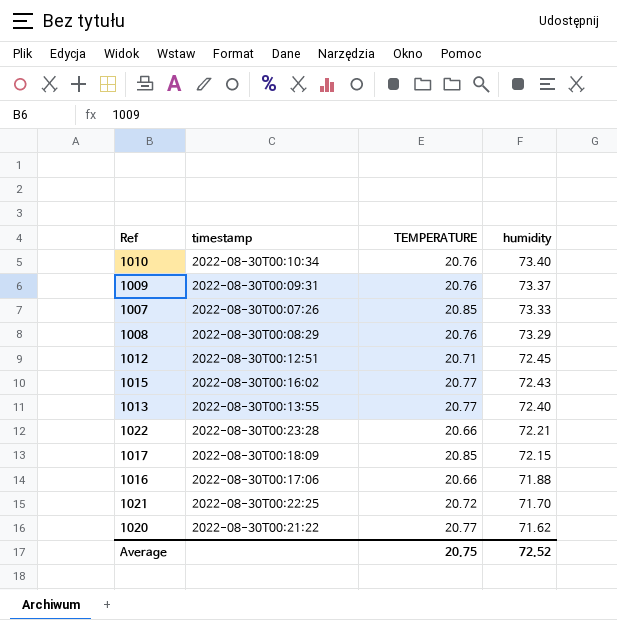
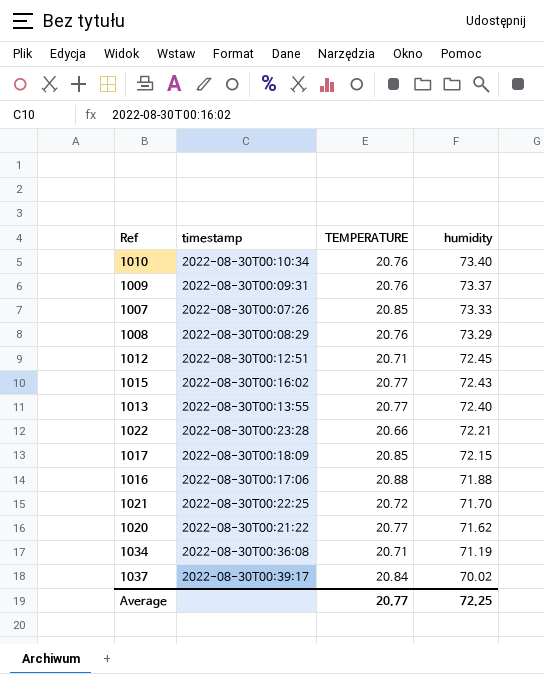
1016 | TEMPERATURE: 20.66 -> 20.88
row 1034: none -> 2022-08-30T00:36:08 | 20.71 | 71.19
row 1037: none -> 2022-08-30T00:39:17 | 20.84 | 70.02
Average | TEMPERATURE: 20.75 -> 20.77
Average | humidity: 72.52 -> 72.25

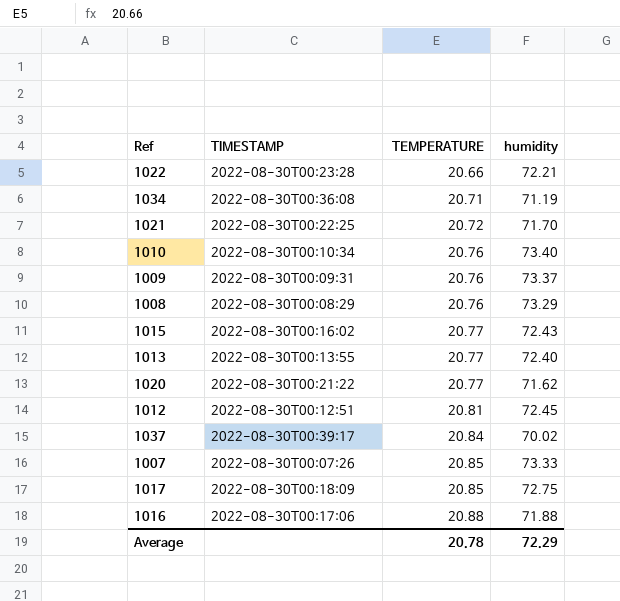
row order: humidity descending -> TEMPERATURE ascending
column name: timestamp -> TIMESTAMP
1012 | TEMPERATURE: 20.71 -> 20.81
1017 | humidity: 72.15 -> 72.75
Average | TEMPERATURE: 20.77 -> 20.78
Average | humidity: 72.25 -> 72.29

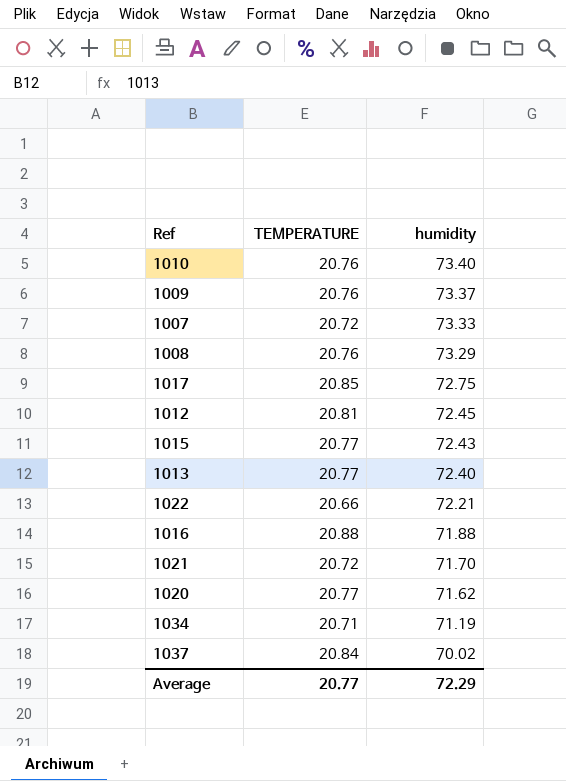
row order: TEMPERATURE ascending -> humidity descending
column TIMESTAMP | position: 2 -> none
1007 | TEMPERATURE: 20.85 -> 20.72
Average | TEMPERATURE: 20.78 -> 20.77

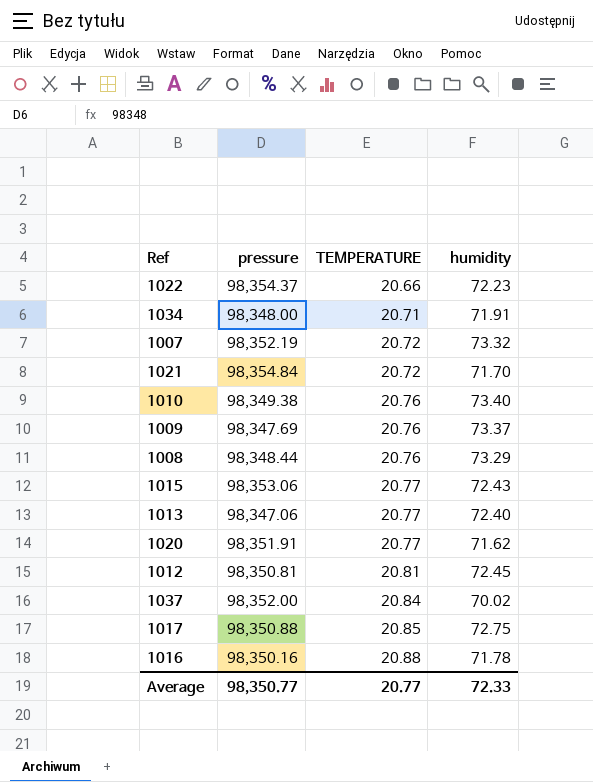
row order: humidity descending -> TEMPERATURE ascending
column pressure | position: none -> 2
1022 | humidity: 72.21 -> 72.23
1034 | humidity: 71.19 -> 71.91
1007 | humidity: 73.33 -> 73.32
1016 | humidity: 71.88 -> 71.78
Average | humidity: 72.29 -> 72.33

